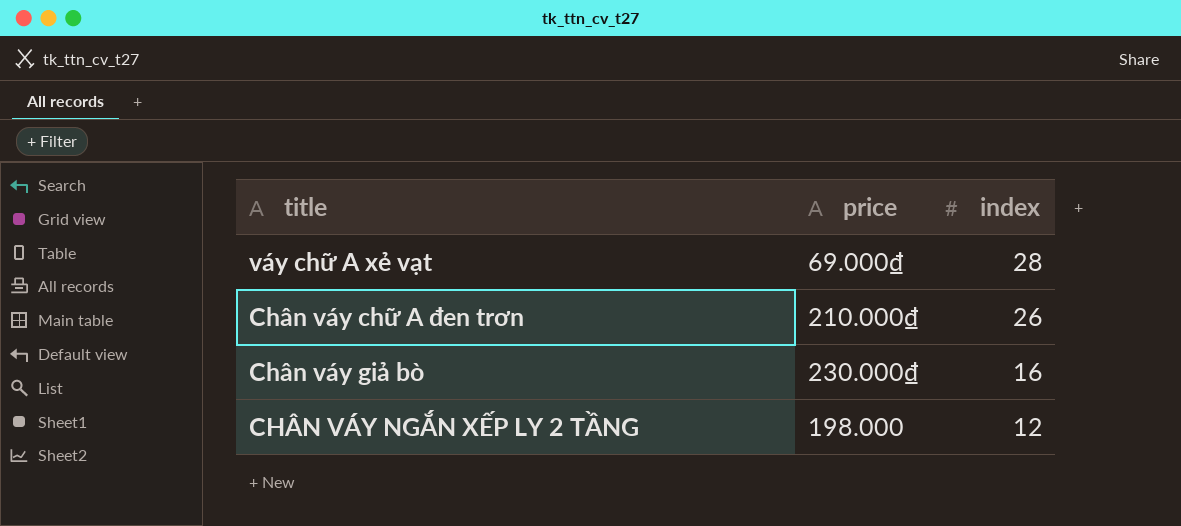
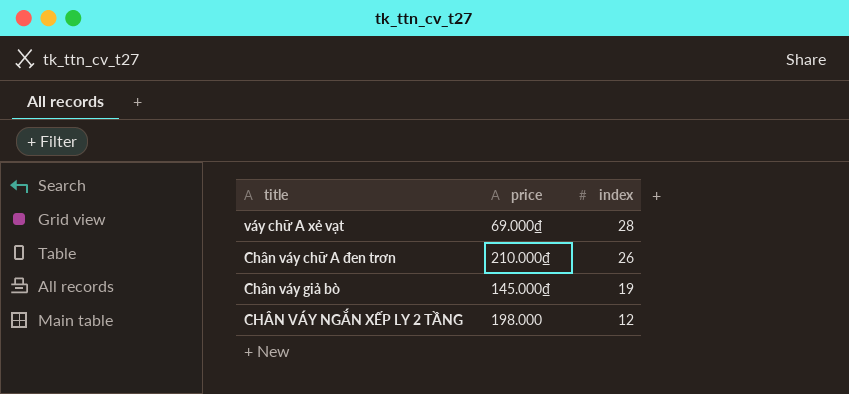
Chân váy giả bò | price: 230.000₫ -> 145.000₫
Chân váy giả bò | index: 16 -> 19

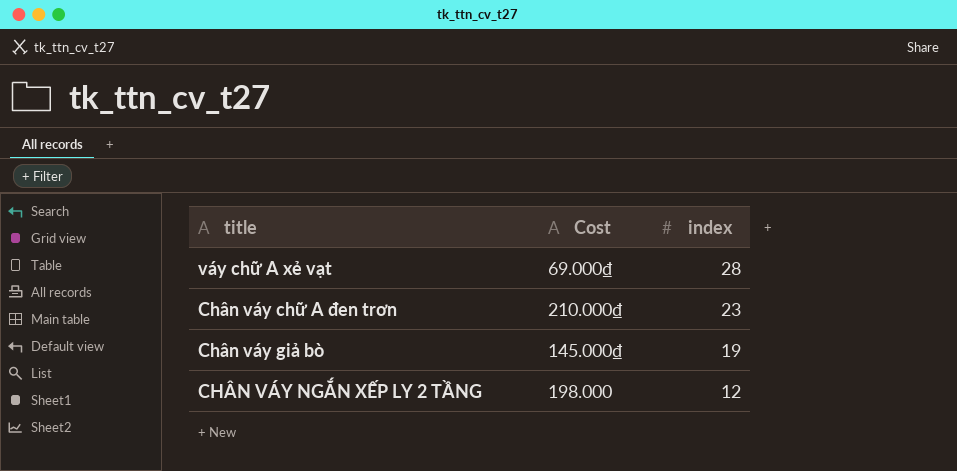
column name: price -> Cost
Chân váy chữ A đen trơn | index: 26 -> 23

